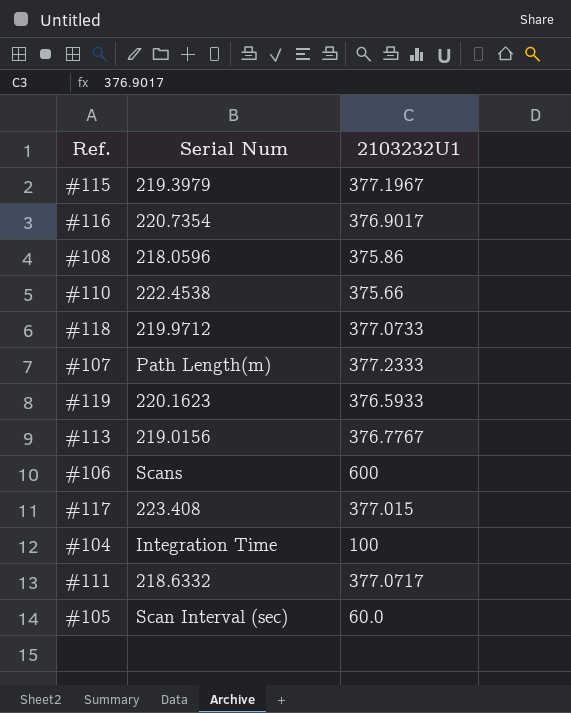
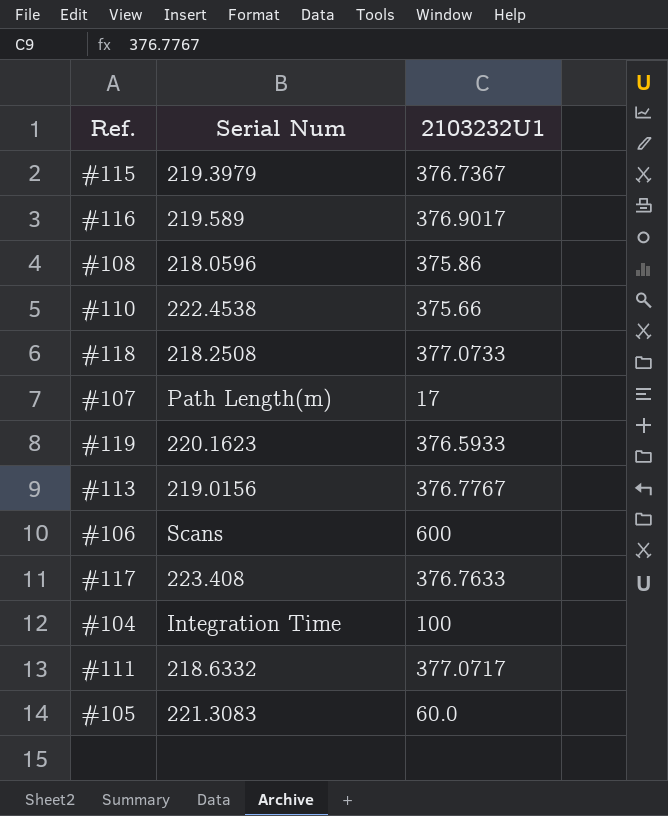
#115 | 2103232U1: 377.1967 -> 376.7367
#116 | Serial Num: 220.7354 -> 219.589
#118 | Serial Num: 219.9712 -> 218.2508
#107 | 2103232U1: 377.2333 -> 17
#117 | 2103232U1: 377.015 -> 376.7633
#105 | Serial Num: Scan Interval (sec) -> 221.3083

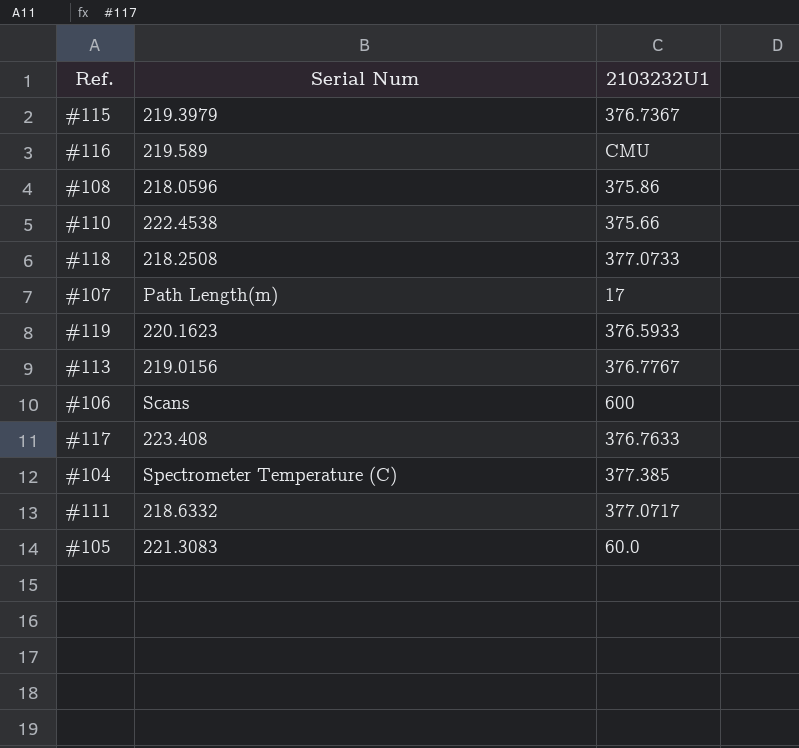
#116 | 2103232U1: 376.9017 -> CMU
#104 | Serial Num: Integration Time -> Spectrometer Temperature (C)
#104 | 2103232U1: 100 -> 377.385

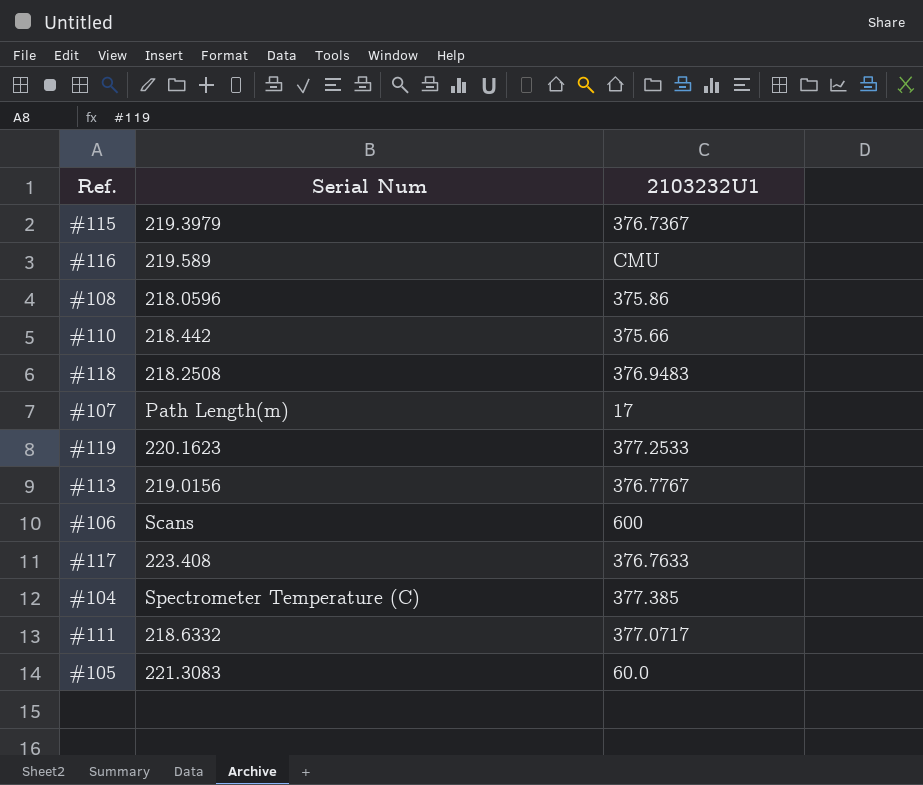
#110 | Serial Num: 222.4538 -> 218.442
#118 | 2103232U1: 377.0733 -> 376.9483
#119 | 2103232U1: 376.5933 -> 377.2533

